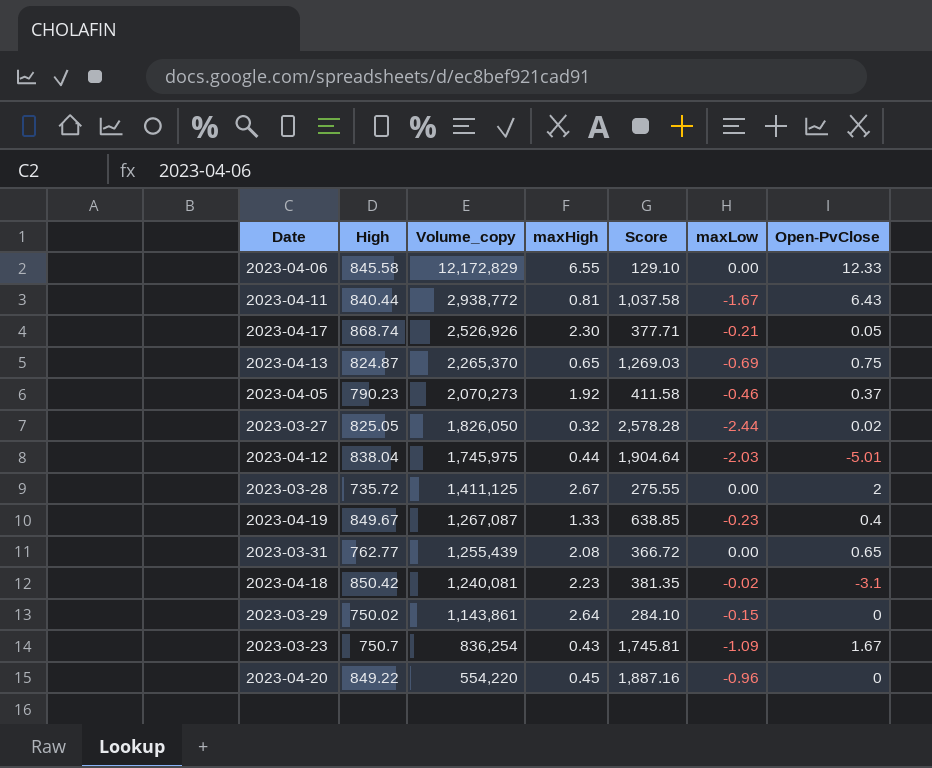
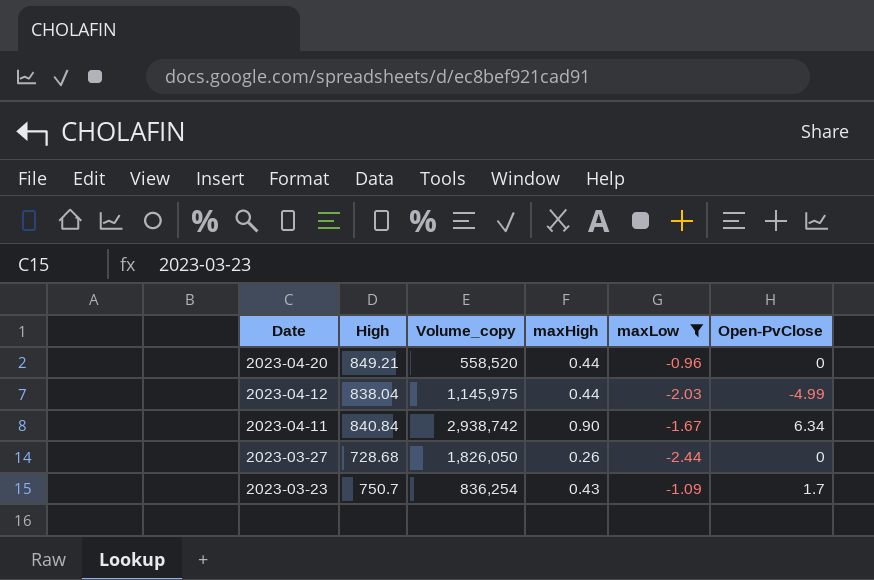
filter: none -> maxLow <= -0.96
row order: Volume_copy descending -> Date descending
column Score | formula: [High] / [maxHigh] -> none
2023-04-20 | High: 849.22 -> 849.21
2023-04-20 | Volume_copy: 554,220 -> 558,520
2023-04-20 | maxHigh: 0.45 -> 0.44
2023-04-12 | Volume_copy: 1,745,975 -> 1,145,975
2023-04-12 | Open-PvClose: -5.01 -> -4.99
2023-04-11 | High: 840.44 -> 840.84
2023-04-11 | Volume_copy: 2,938,772 -> 2,938,742
2023-04-11 | maxHigh: 0.81 -> 0.90
2023-04-11 | Open-PvClose: 6.43 -> 6.34
2023-03-27 | High: 825.05 -> 728.68
2023-03-27 | maxHigh: 0.32 -> 0.26
2023-03-27 | Open-PvClose: 0.02 -> 0
2023-03-23 | Open-PvClose: 1.67 -> 1.7

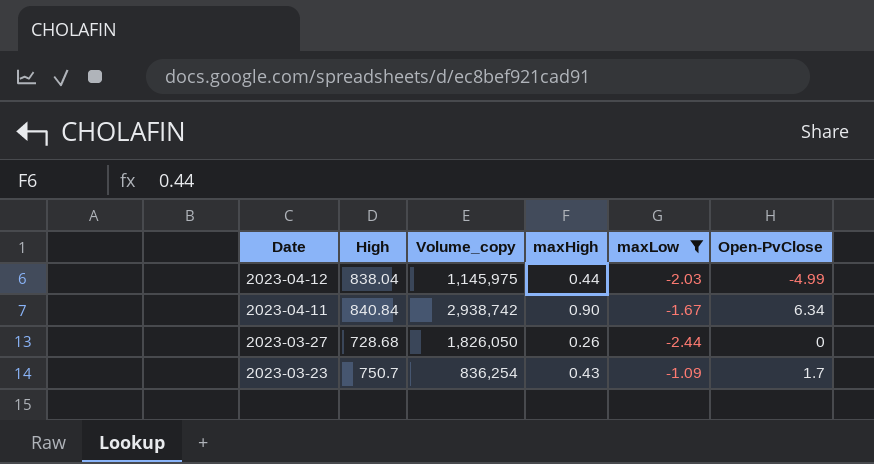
row 2023-04-20: 849.21 | 558,520 | 0.44 | -0.96 | 0 -> none

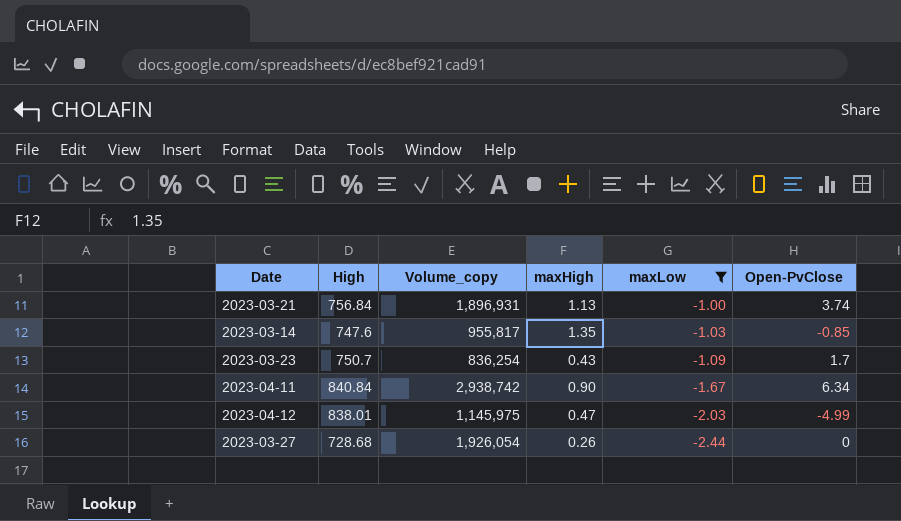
row order: Date descending -> maxLow descending
row 2023-03-21: none -> 756.84 | 1,896,931 | 1.13 | -1.00 | 3.74
row 2023-03-14: none -> 747.6 | 955,817 | 1.35 | -1.03 | -0.85
2023-04-12 | High: 838.04 -> 838.01
2023-04-12 | maxHigh: 0.44 -> 0.47
2023-03-27 | Volume_copy: 1,826,050 -> 1,926,054

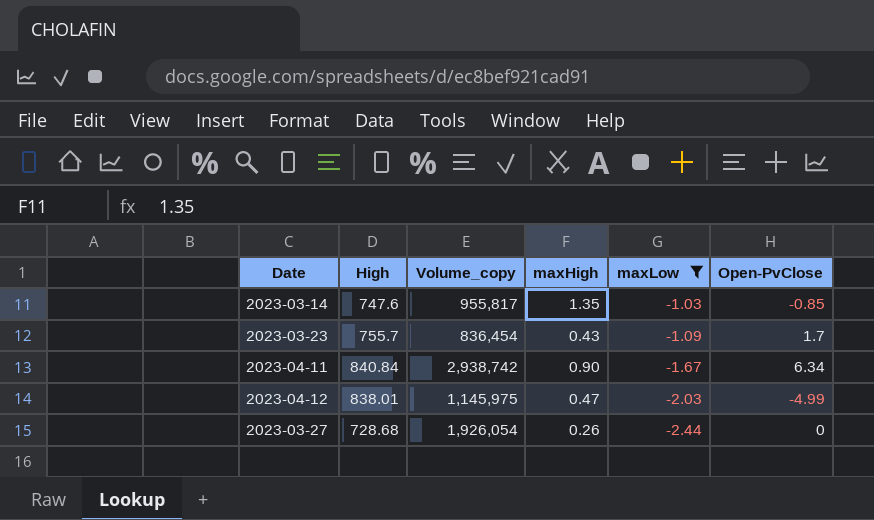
row 2023-03-21: 756.84 | 1,896,931 | 1.13 | -1.00 | 3.74 -> none
2023-03-23 | High: 750.7 -> 755.7
2023-03-23 | Volume_copy: 836,254 -> 836,454

